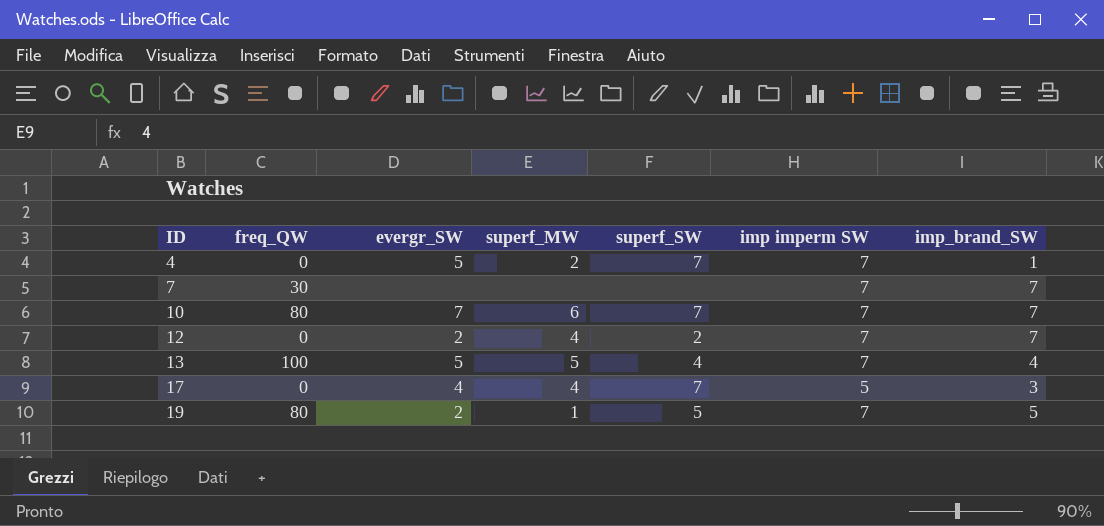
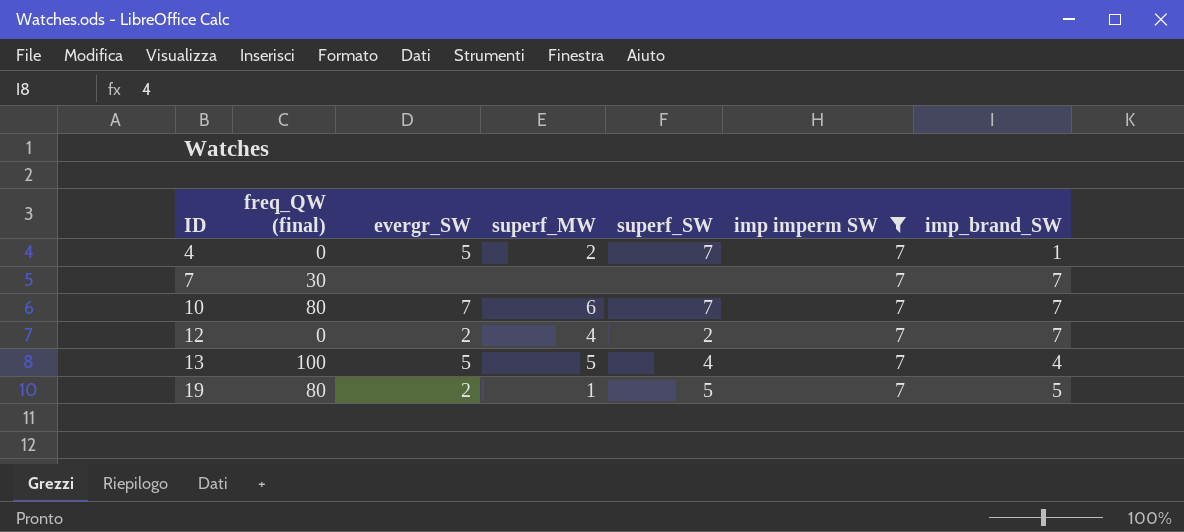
filter: none -> imp imperm SW = 7
column name: freq_QW -> freq_QW (final)

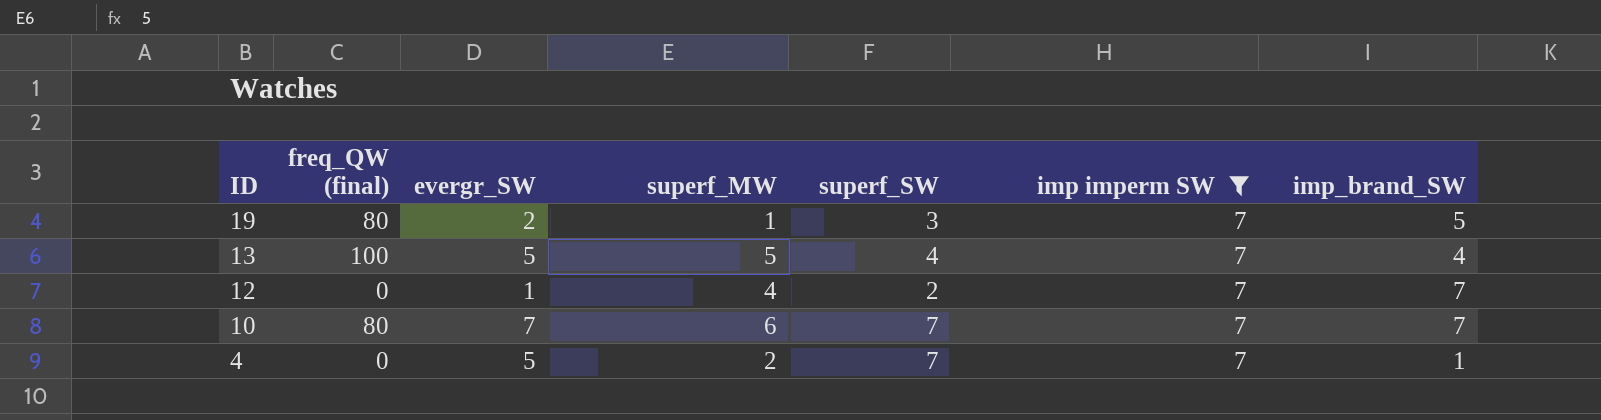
row order: ID ascending -> ID descending
row 7: 30 | none | none | none | 7 | 7 -> none
19 | superf_SW: 5 -> 3
12 | evergr_SW: 2 -> 1

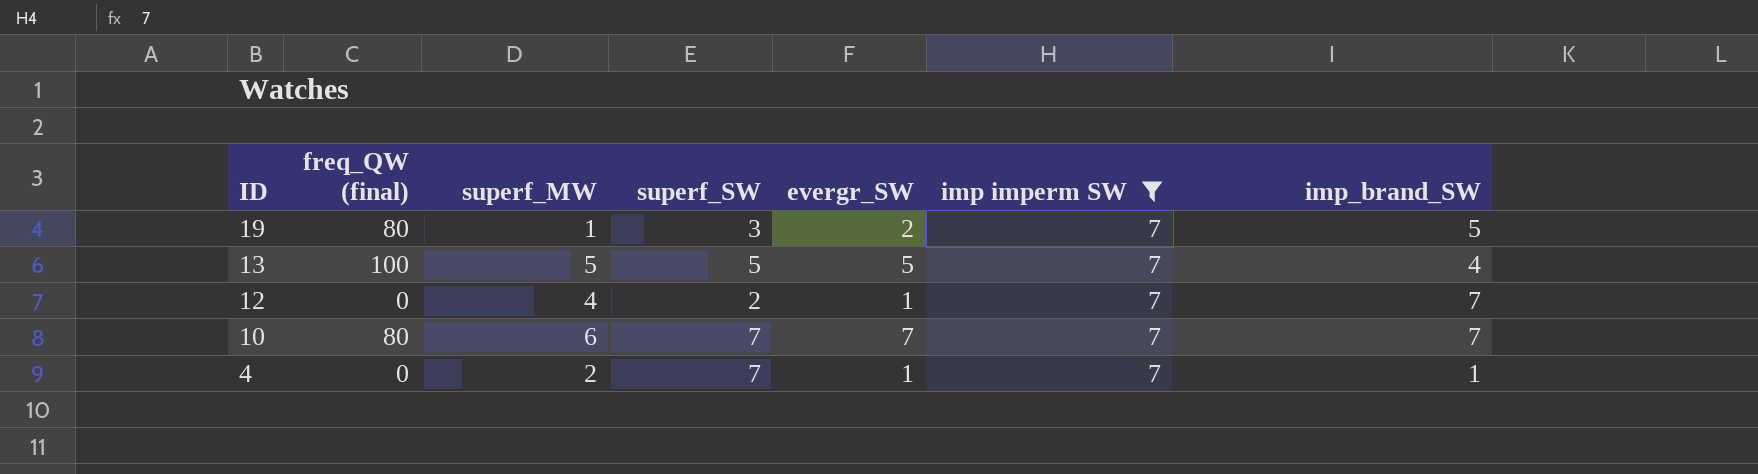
column evergr_SW | position: 3 -> 5
13 | superf_SW: 4 -> 5
4 | evergr_SW: 5 -> 1

